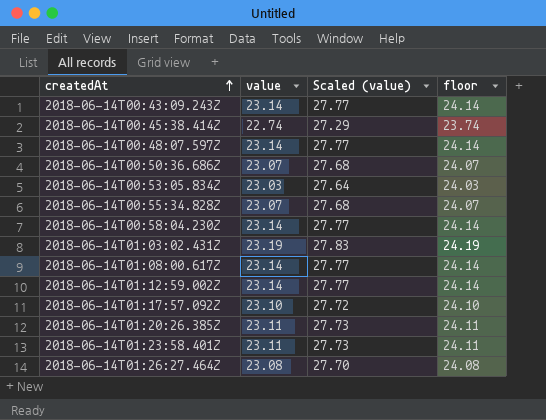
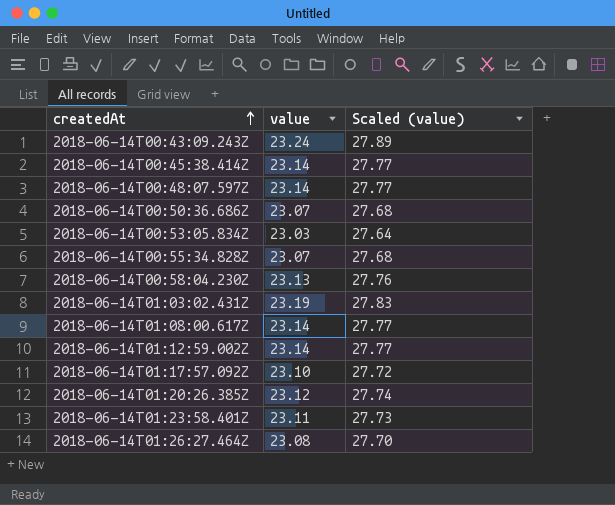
column floor | formula: [value] + 1 -> none
2018-06-14T00:43:09.243Z | value: 23.14 -> 23.24
2018-06-14T00:43:09.243Z | Scaled (value): 27.77 -> 27.89
2018-06-14T00:45:38.414Z | value: 22.74 -> 23.14
2018-06-14T00:45:38.414Z | Scaled (value): 27.29 -> 27.77
2018-06-14T00:58:04.230Z | value: 23.14 -> 23.13
2018-06-14T00:58:04.230Z | Scaled (value): 27.77 -> 27.76
2018-06-14T01:20:26.385Z | value: 23.11 -> 23.12
2018-06-14T01:20:26.385Z | Scaled (value): 27.73 -> 27.74

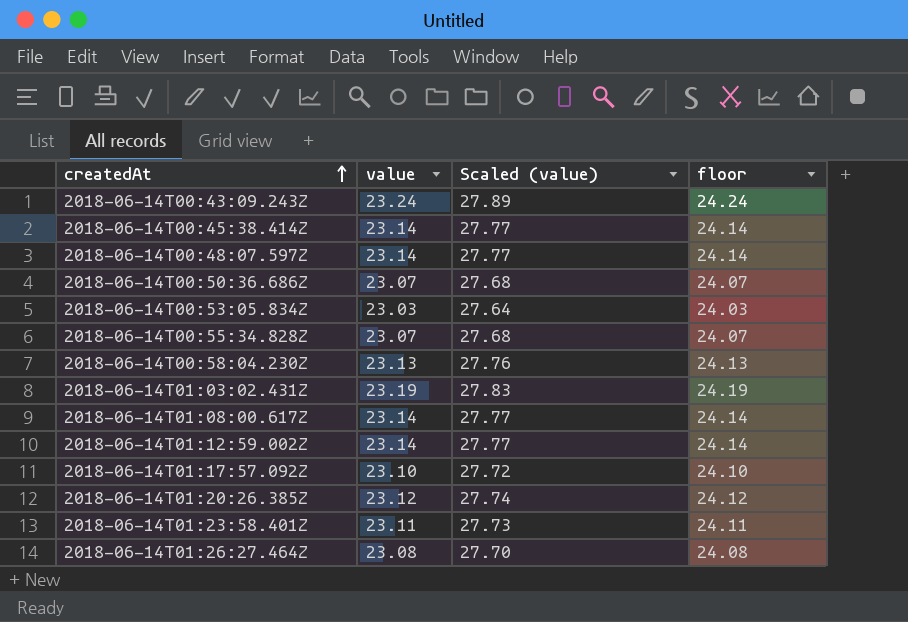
column floor | formula: none -> [value] + 1

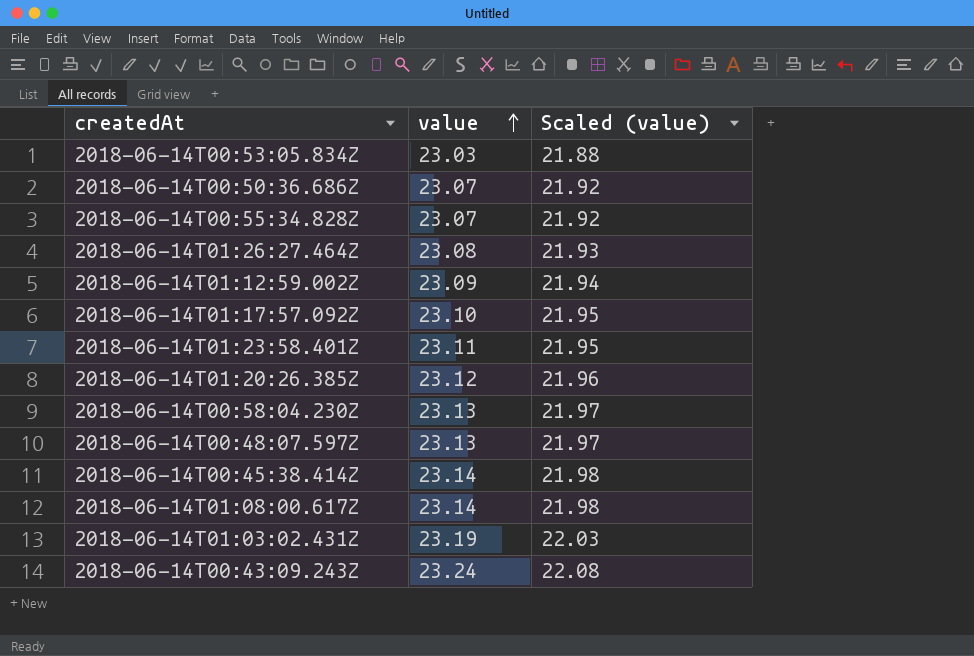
row order: createdAt ascending -> value ascending
column floor | formula: [value] + 1 -> none
column Scaled (value) | formula: [value] * 1.2 -> [value] * 0.95
2018-06-14T01:12:59.002Z | value: 23.14 -> 23.09
2018-06-14T00:48:07.597Z | value: 23.14 -> 23.13

